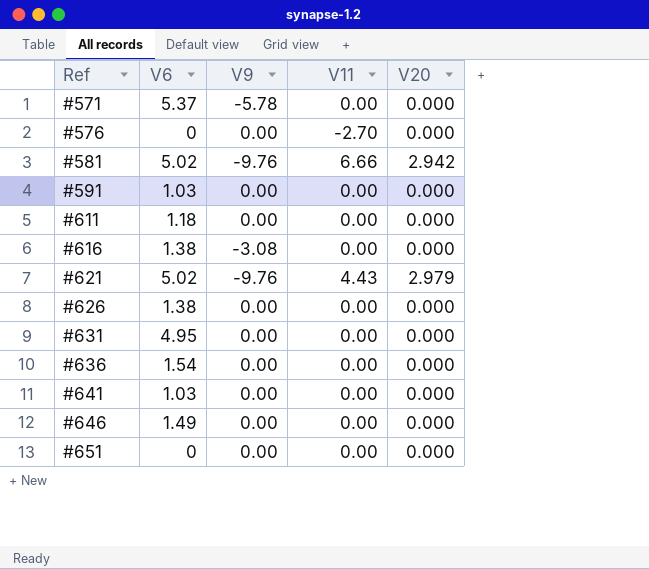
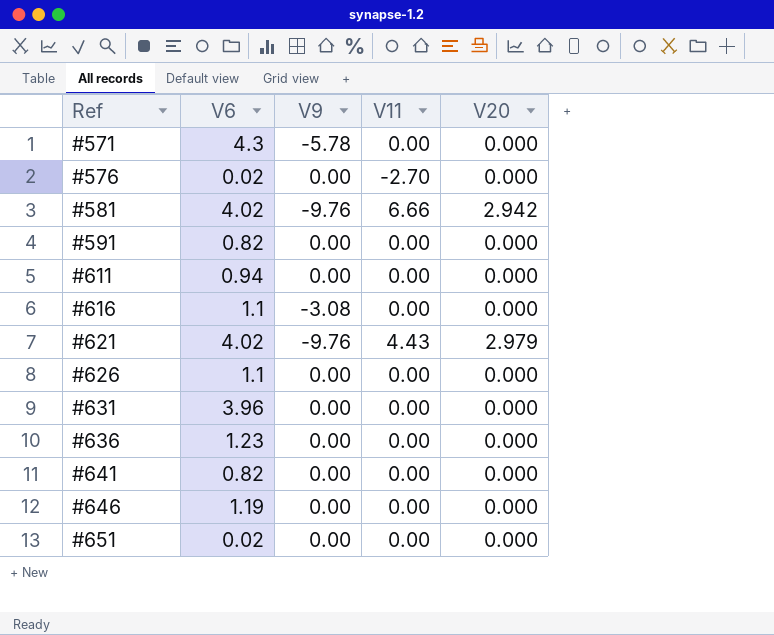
#571 | V6: 5.37 -> 4.3
#576 | V6: 0 -> 0.02
#581 | V6: 5.02 -> 4.02
#591 | V6: 1.03 -> 0.82
#611 | V6: 1.18 -> 0.94
#616 | V6: 1.38 -> 1.1
#621 | V6: 5.02 -> 4.02
#626 | V6: 1.38 -> 1.1
#631 | V6: 4.95 -> 3.96
#636 | V6: 1.54 -> 1.23
#641 | V6: 1.03 -> 0.82
#646 | V6: 1.49 -> 1.19
#651 | V6: 0 -> 0.02

